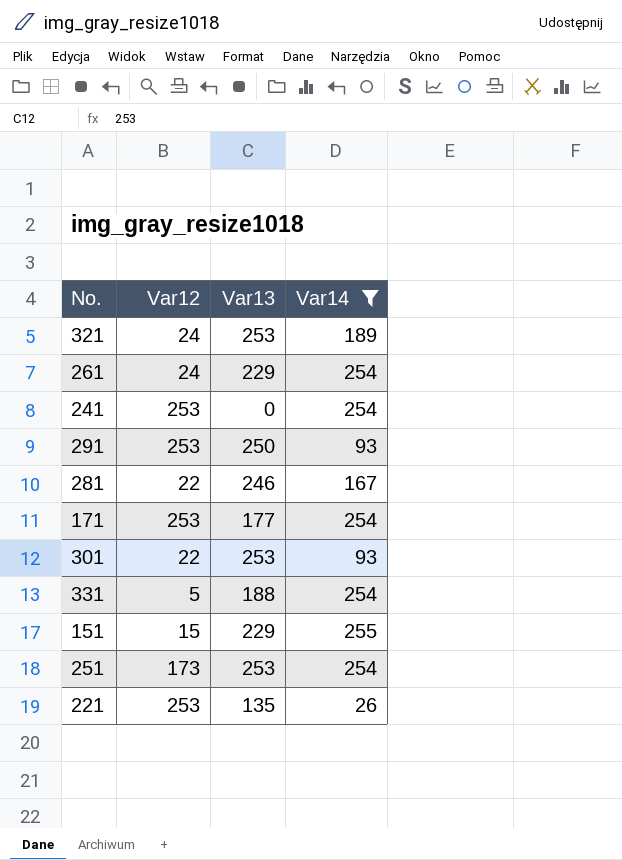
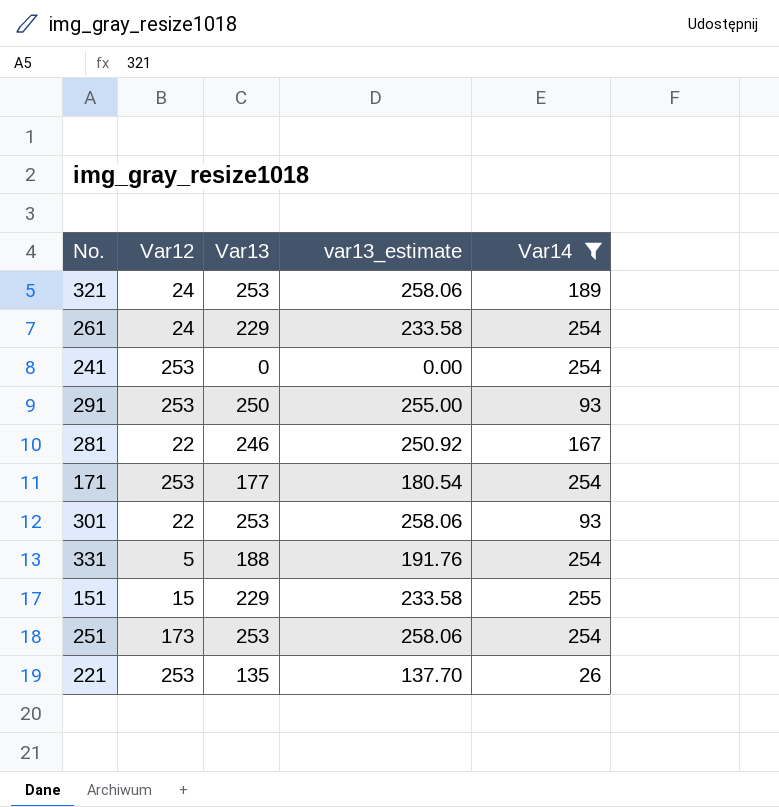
column var13_estimate | formula: none -> [Var13] * 1.02

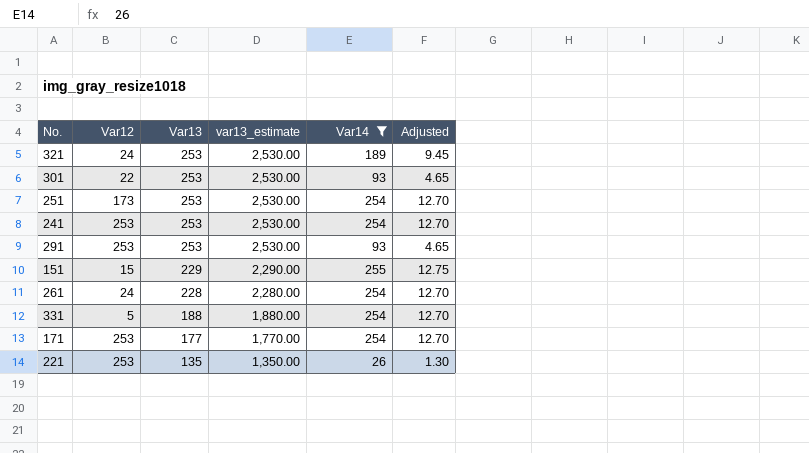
row order: none -> Var13 descending
column var13_estimate | formula: [Var13] * 1.02 -> [Var13] * 10
column Adjusted | formula: none -> [Var14] * 0.05
row 281: 22 | 246 | 250.92 | 167 -> none
241 | Var13: 0 -> 253
291 | Var13: 250 -> 253
261 | Var13: 229 -> 228

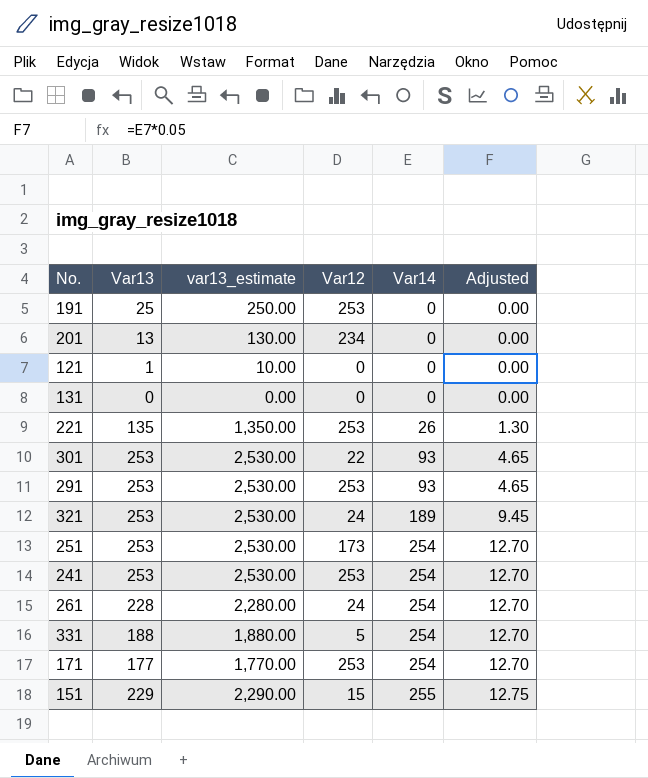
filter: Var14 != 0 -> none
row order: Var13 descending -> Var14 ascending
column Var12 | position: 2 -> 4

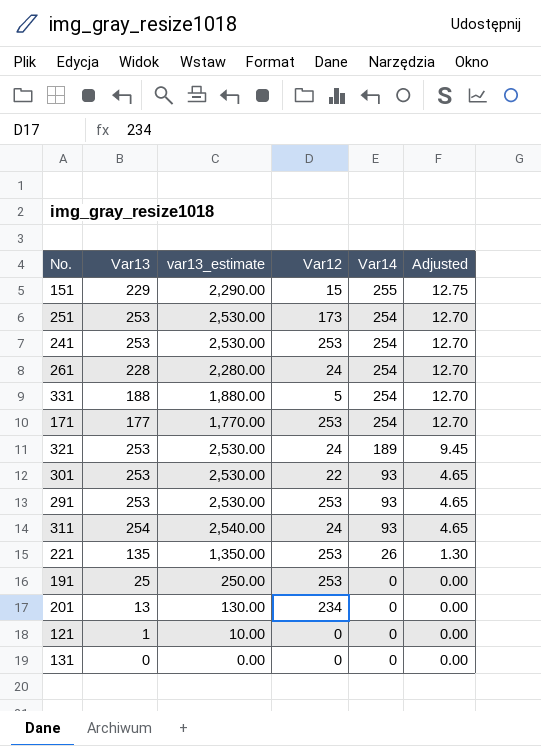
row order: Var14 ascending -> Var14 descending
row 311: none -> 254 | 2,540.00 | 24 | 93 | 4.65

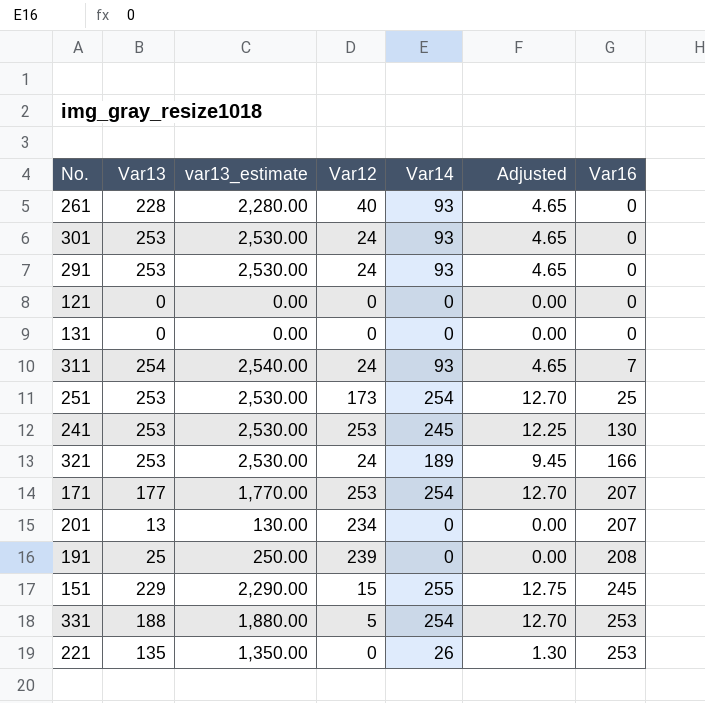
row order: Var14 descending -> Var16 ascending
column Var16 | position: none -> 7
261 | Var12: 24 -> 40
261 | Var14: 254 -> 93
261 | Adjusted: 12.70 -> 4.65
301 | Var12: 22 -> 24
291 | Var12: 253 -> 24
121 | Var13: 1 -> 0
121 | var13_estimate: 10.00 -> 0.00
241 | Var14: 254 -> 245
241 | Adjusted: 12.70 -> 12.25
191 | Var12: 253 -> 239
221 | Var12: 253 -> 0

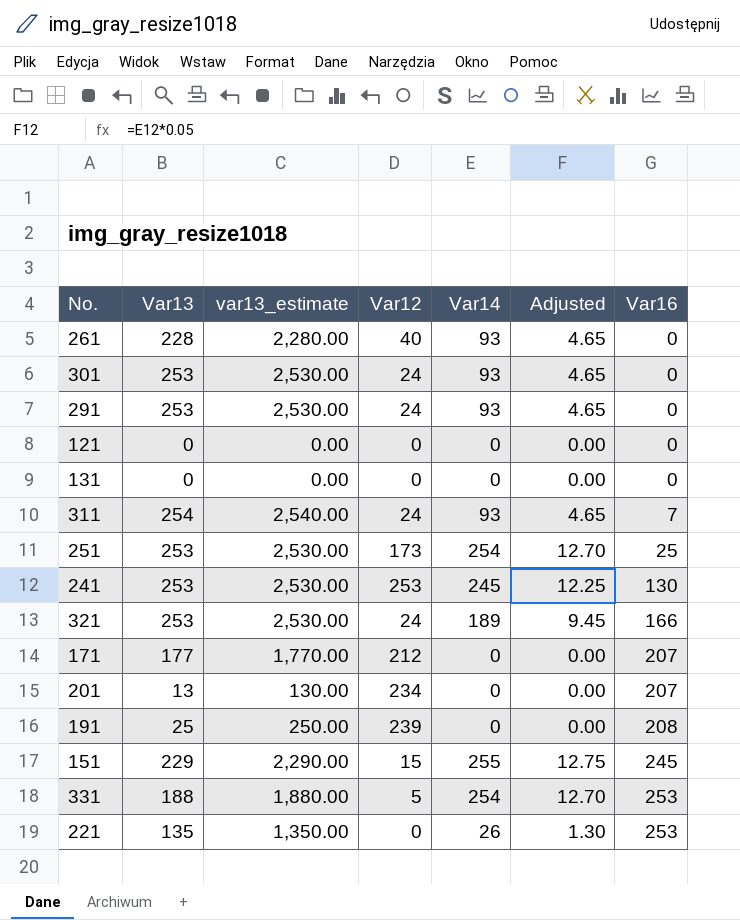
171 | Var12: 253 -> 212
171 | Var14: 254 -> 0
171 | Adjusted: 12.70 -> 0.00

